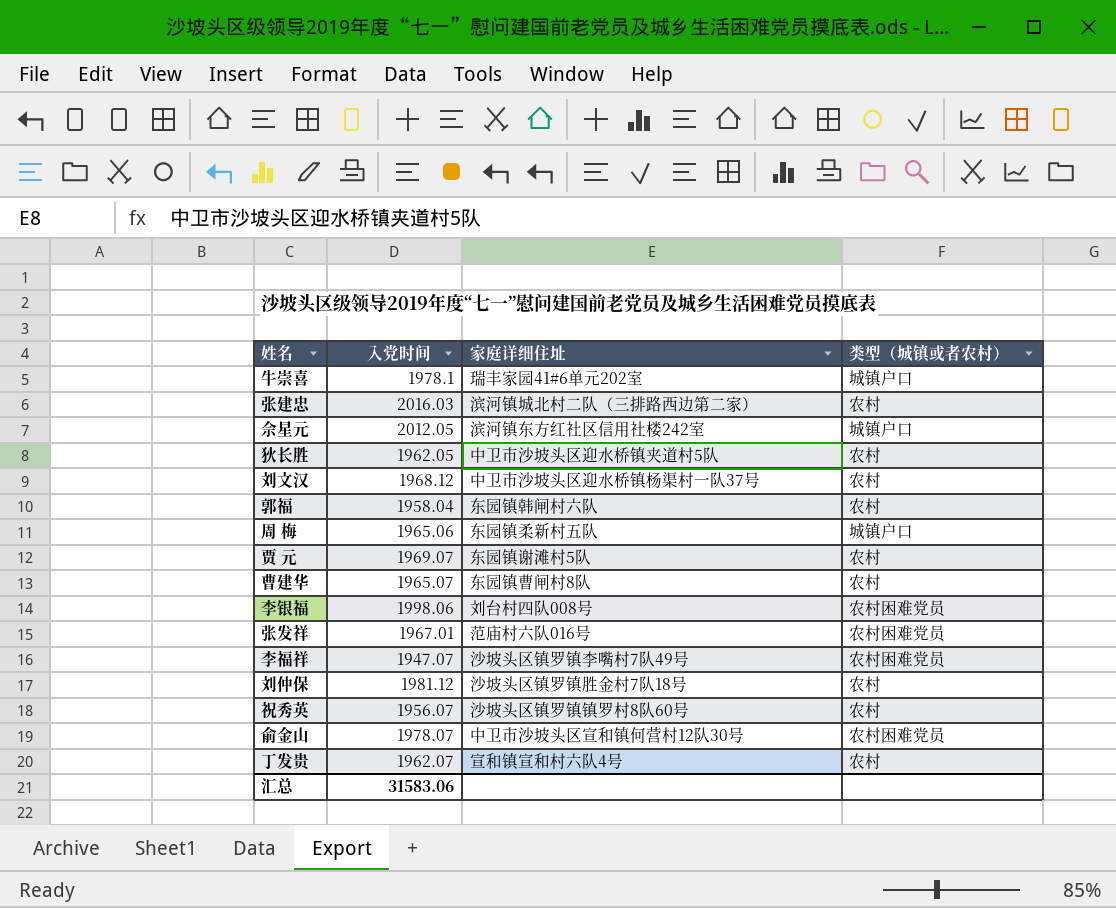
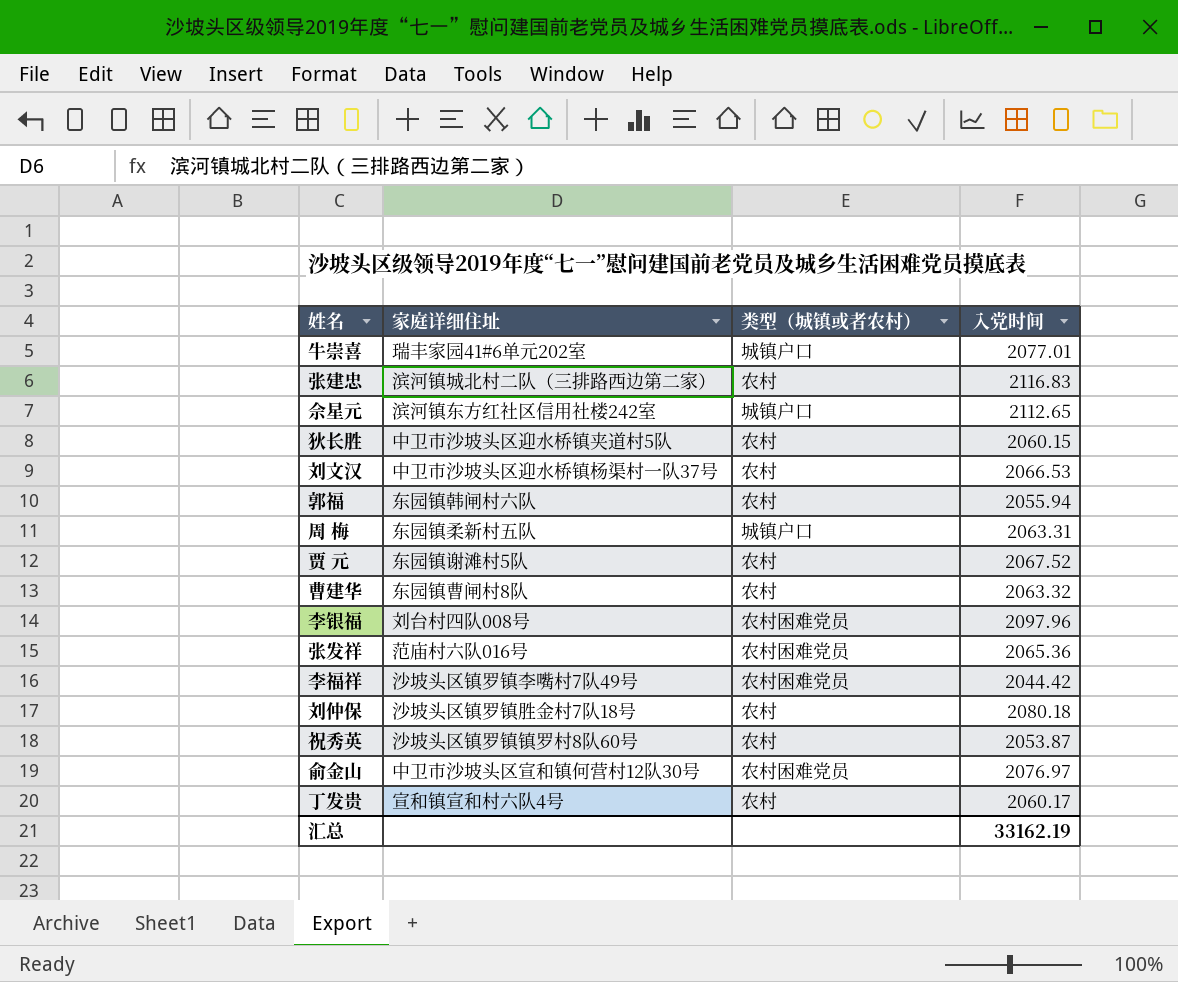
column 入党时间 | position: 2 -> 4
牛崇喜 | 入党时间: 1978.1 -> 2077.01
张建忠 | 入党时间: 2016.03 -> 2116.83
佘星元 | 入党时间: 2012.05 -> 2112.65
狄长胜 | 入党时间: 1962.05 -> 2060.15
刘文汉 | 入党时间: 1968.12 -> 2066.53
郭福 | 入党时间: 1958.04 -> 2055.94
周 梅 | 入党时间: 1965.06 -> 2063.31
贾 元 | 入党时间: 1969.07 -> 2067.52
曹建华 | 入党时间: 1965.07 -> 2063.32
李银福 | 入党时间: 1998.06 -> 2097.96
张发祥 | 入党时间: 1967.01 -> 2065.36
李福祥 | 入党时间: 1947.07 -> 2044.42
刘仲保 | 入党时间: 1981.12 -> 2080.18
祝秀英 | 入党时间: 1956.07 -> 2053.87
俞金山 | 入党时间: 1978.07 -> 2076.97
丁发贵 | 入党时间: 1962.07 -> 2060.17
汇总 | 入党时间: 31583.06 -> 33162.19

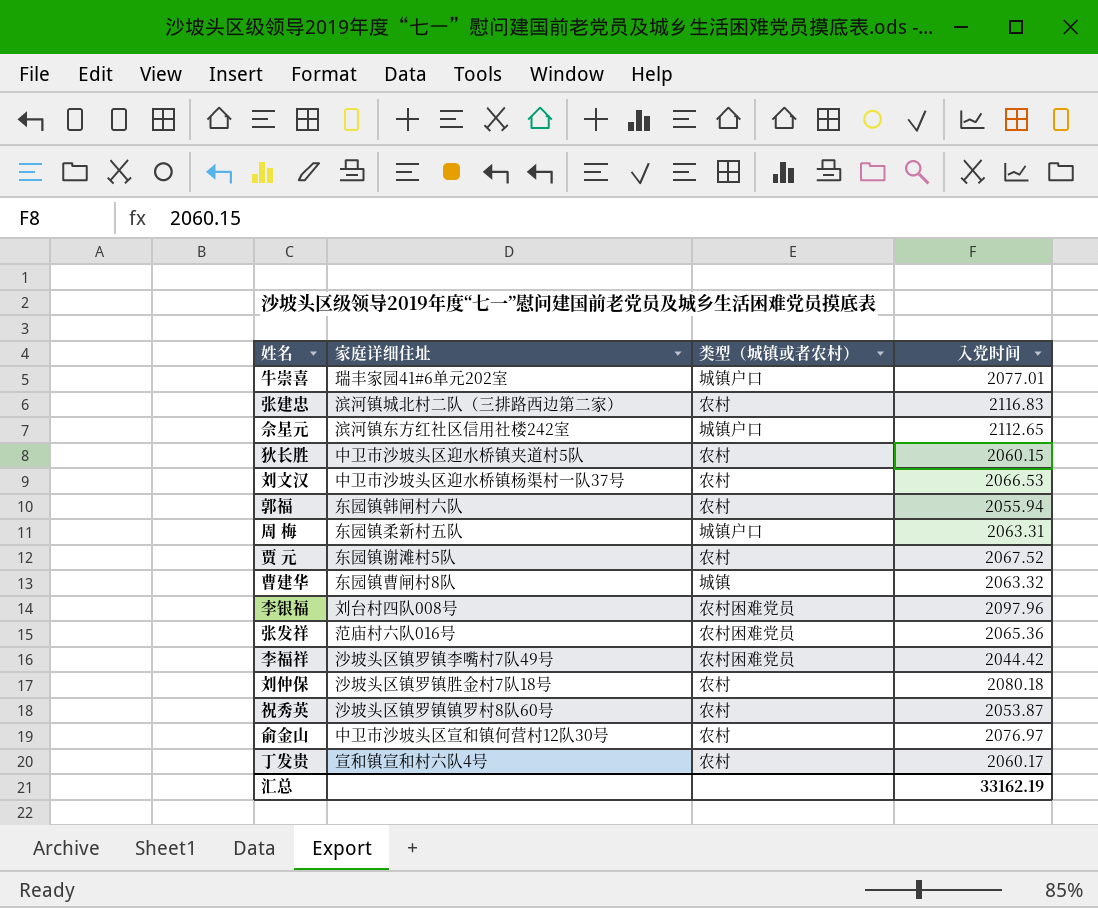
曹建华 | 类型（城镇或者农村）: 农村 -> 城镇
俞金山 | 类型（城镇或者农村）: 农村困难党员 -> 农村

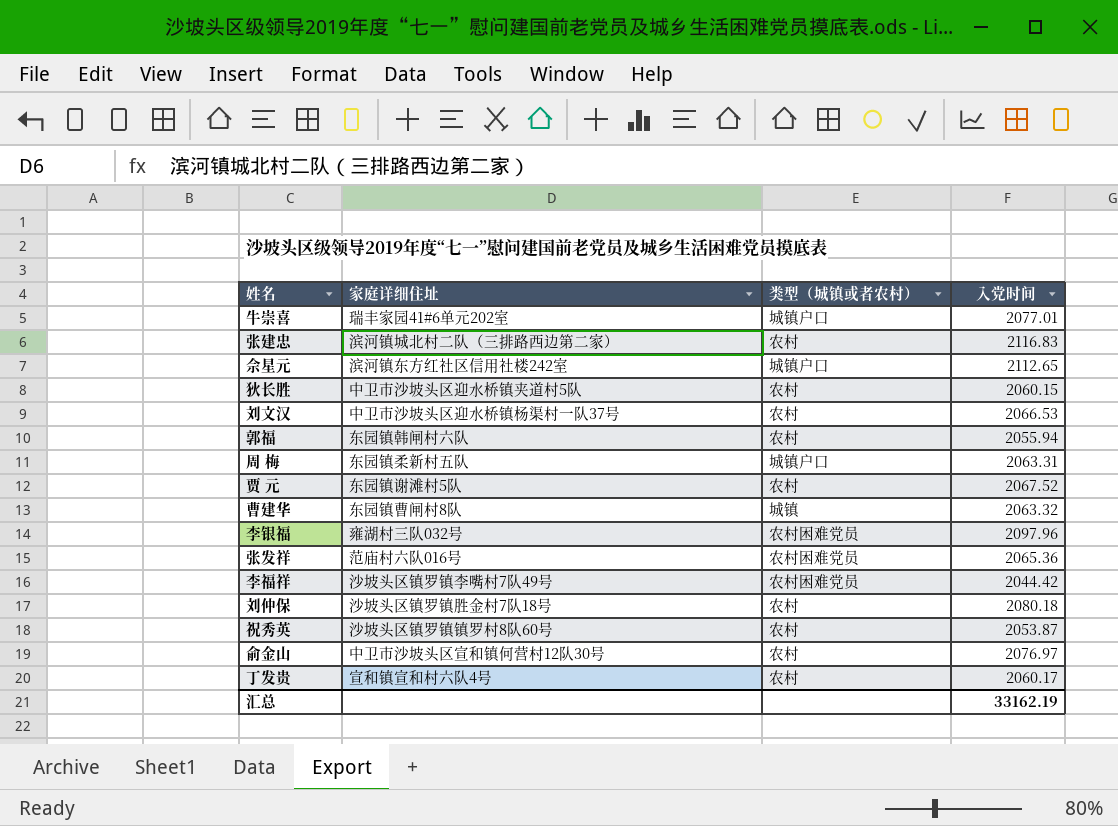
李银福 | 家庭详细住址: 刘台村四队008号 -> 雍湖村三队032号

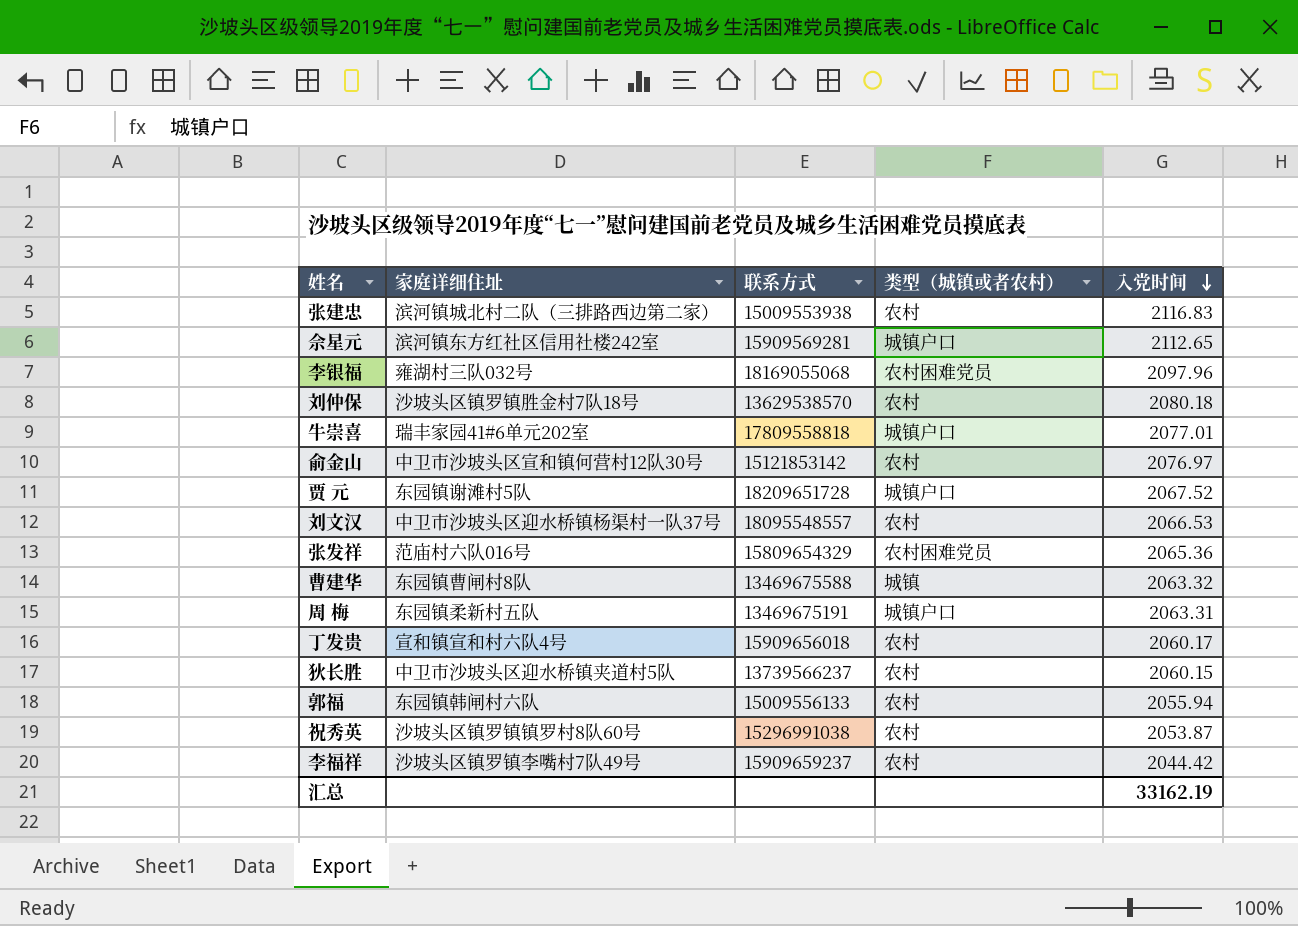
row order: none -> 入党时间 descending
column 联系方式 | position: none -> 3
贾 元 | 类型（城镇或者农村）: 农村 -> 城镇户口
李福祥 | 类型（城镇或者农村）: 农村困难党员 -> 农村

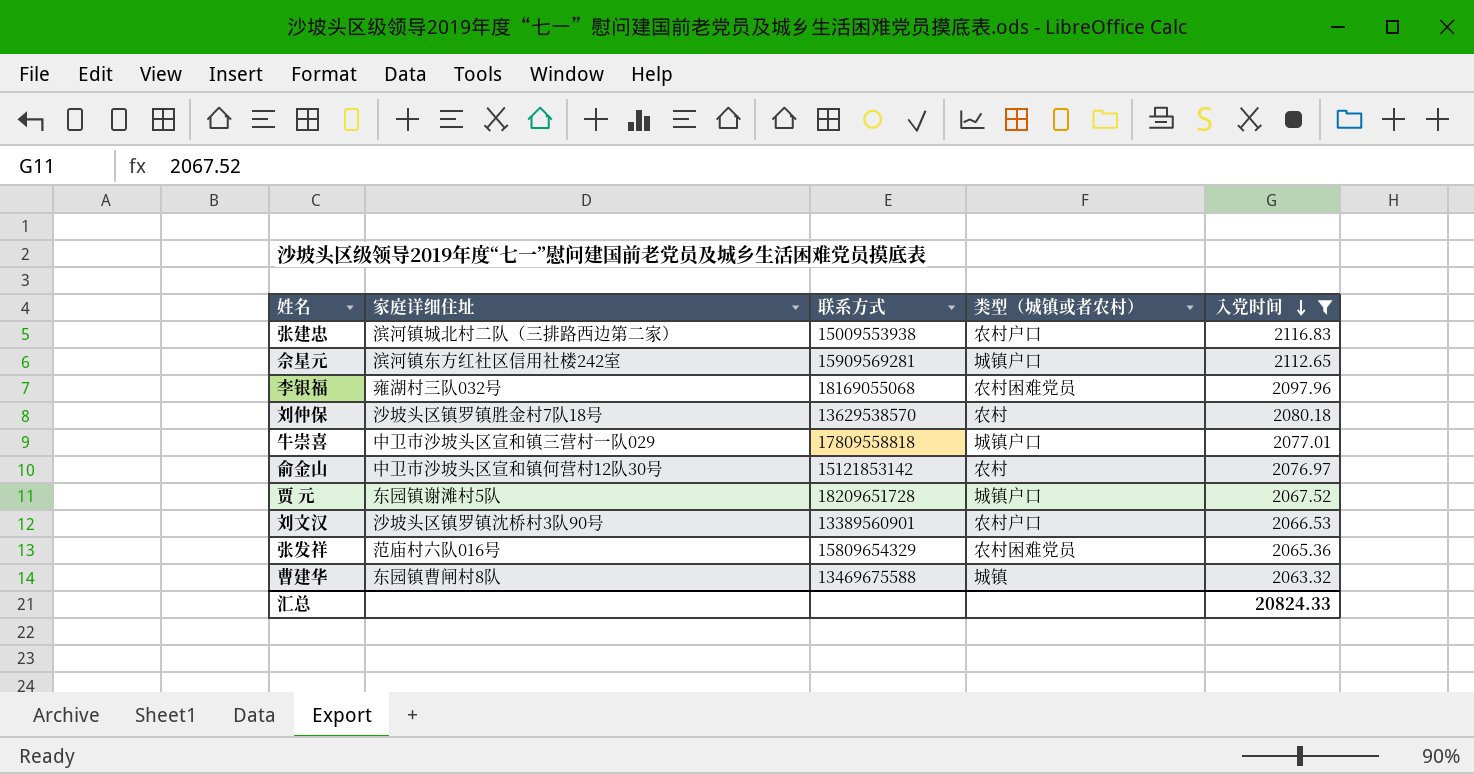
filter: none -> 入党时间 >= 2063.32
张建忠 | 类型（城镇或者农村）: 农村 -> 农村户口
牛崇喜 | 家庭详细住址: 瑞丰家园41#6单元202室 -> 中卫市沙坡头区宣和镇三营村一队029
刘文汉 | 家庭详细住址: 中卫市沙坡头区迎水桥镇杨渠村一队37号 -> 沙坡头区镇罗镇沈桥村3队90号
刘文汉 | 联系方式: 18095548557 -> 13389560901
刘文汉 | 类型（城镇或者农村）: 农村 -> 农村户口
汇总 | 入党时间: 33162.19 -> 20824.33

